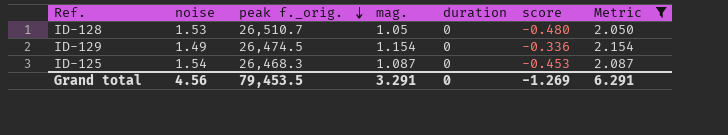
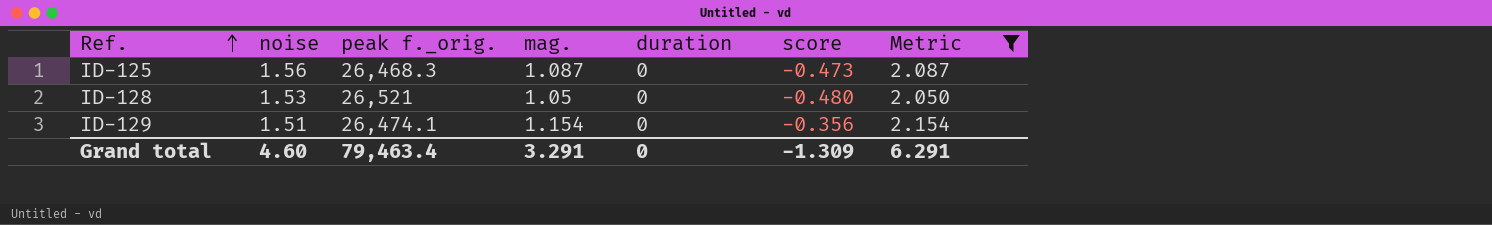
row order: peak f._orig. descending -> Ref. ascending
ID-125 | noise: 1.54 -> 1.56
ID-125 | score: -0.453 -> -0.473
ID-128 | peak f._orig.: 26,510.7 -> 26,521
ID-129 | noise: 1.49 -> 1.51
ID-129 | peak f._orig.: 26,474.5 -> 26,474.1
ID-129 | score: -0.336 -> -0.356
Grand total | noise: 4.56 -> 4.60
Grand total | peak f._orig.: 79,453.5 -> 79,463.4
Grand total | score: -1.269 -> -1.309

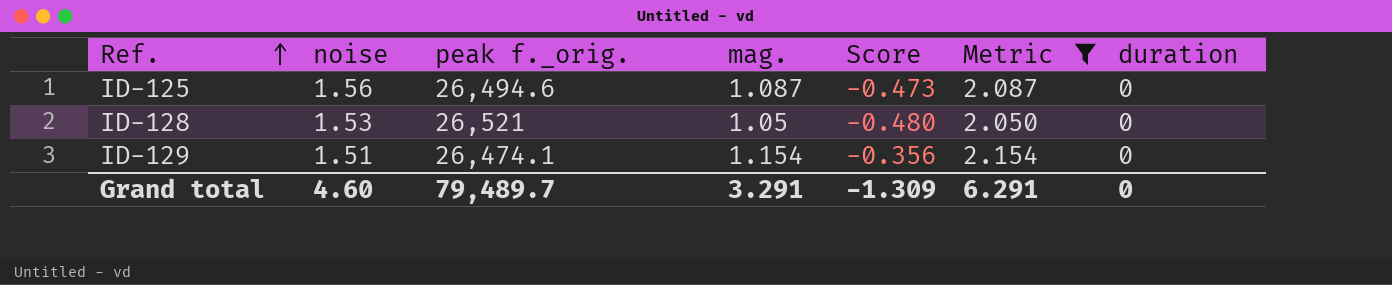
column name: score -> Score
column duration | position: 5 -> 7
ID-125 | peak f._orig.: 26,468.3 -> 26,494.6
Grand total | peak f._orig.: 79,463.4 -> 79,489.7

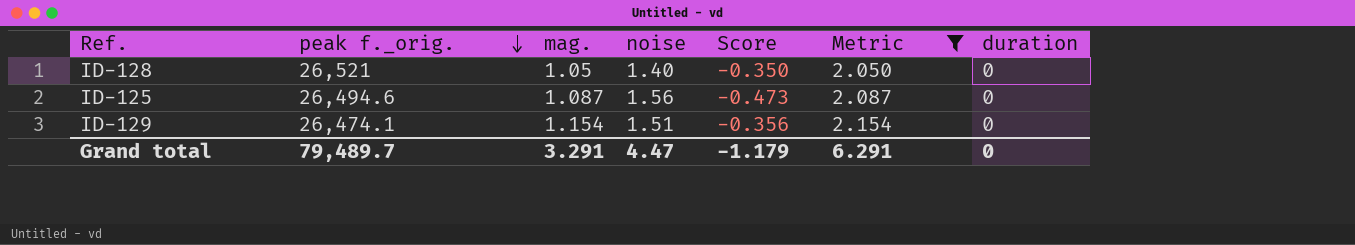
row order: Ref. ascending -> peak f._orig. descending
column noise | position: 2 -> 4
ID-128 | noise: 1.53 -> 1.40
ID-128 | Score: -0.480 -> -0.350
Grand total | noise: 4.60 -> 4.47
Grand total | Score: -1.309 -> -1.179

